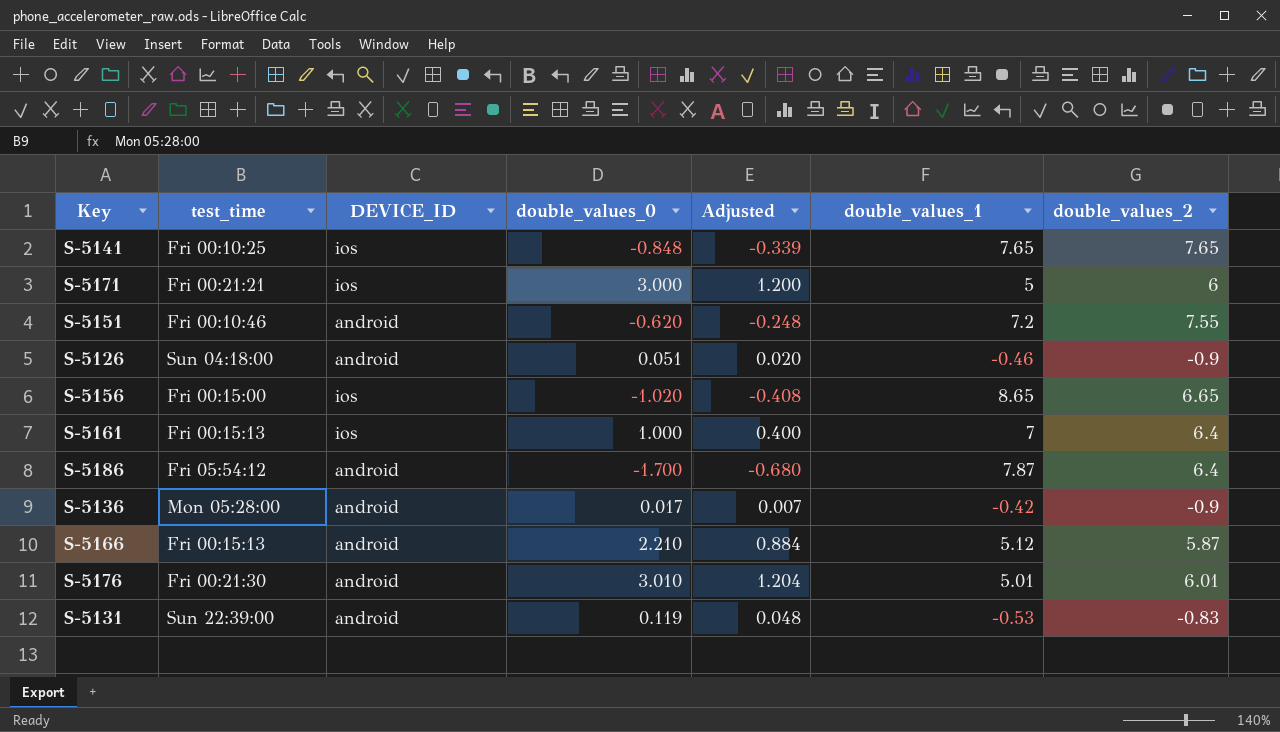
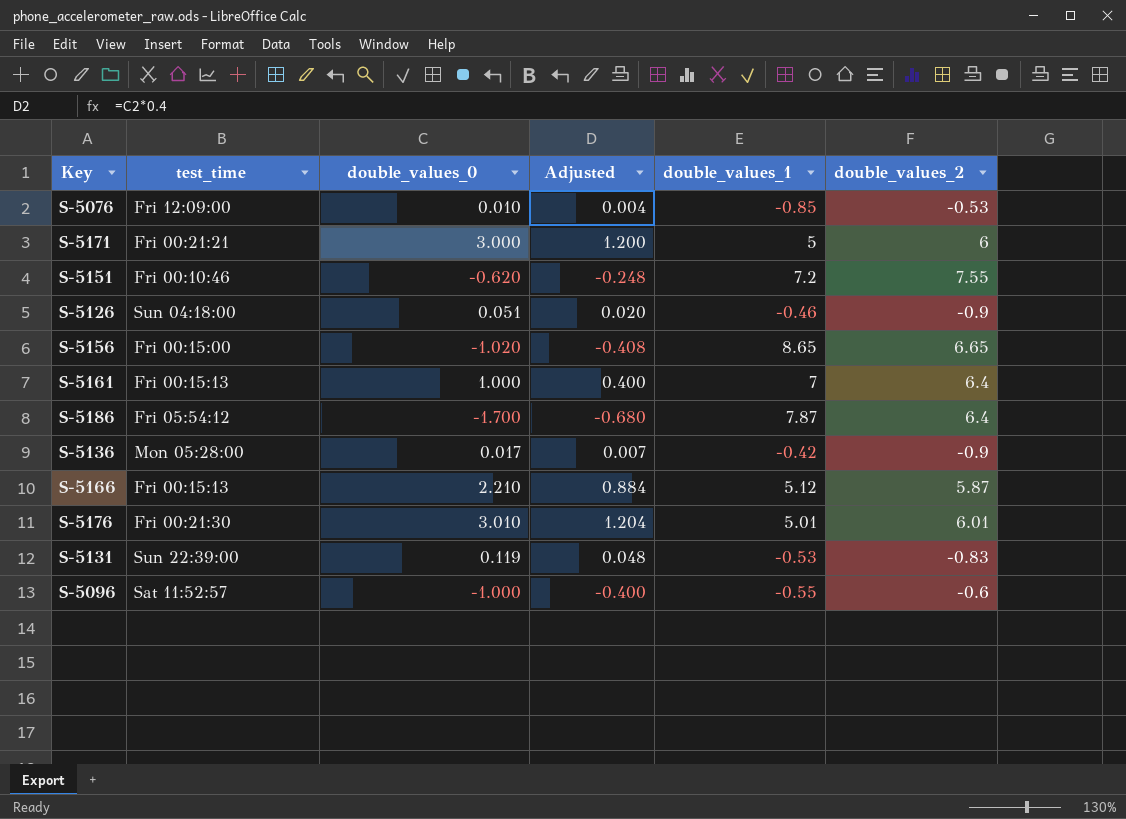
column DEVICE_ID | position: 3 -> none
row S-5141: Fri 00:10:25 | ios | -0.848 | -0.339 | 7.65 | 7.65 -> none
row S-5076: none -> Fri 12:09:00 | 0.010 | 0.004 | -0.85 | -0.53
row S-5096: none -> Sat 11:52:57 | -1.000 | -0.400 | -0.55 | -0.6

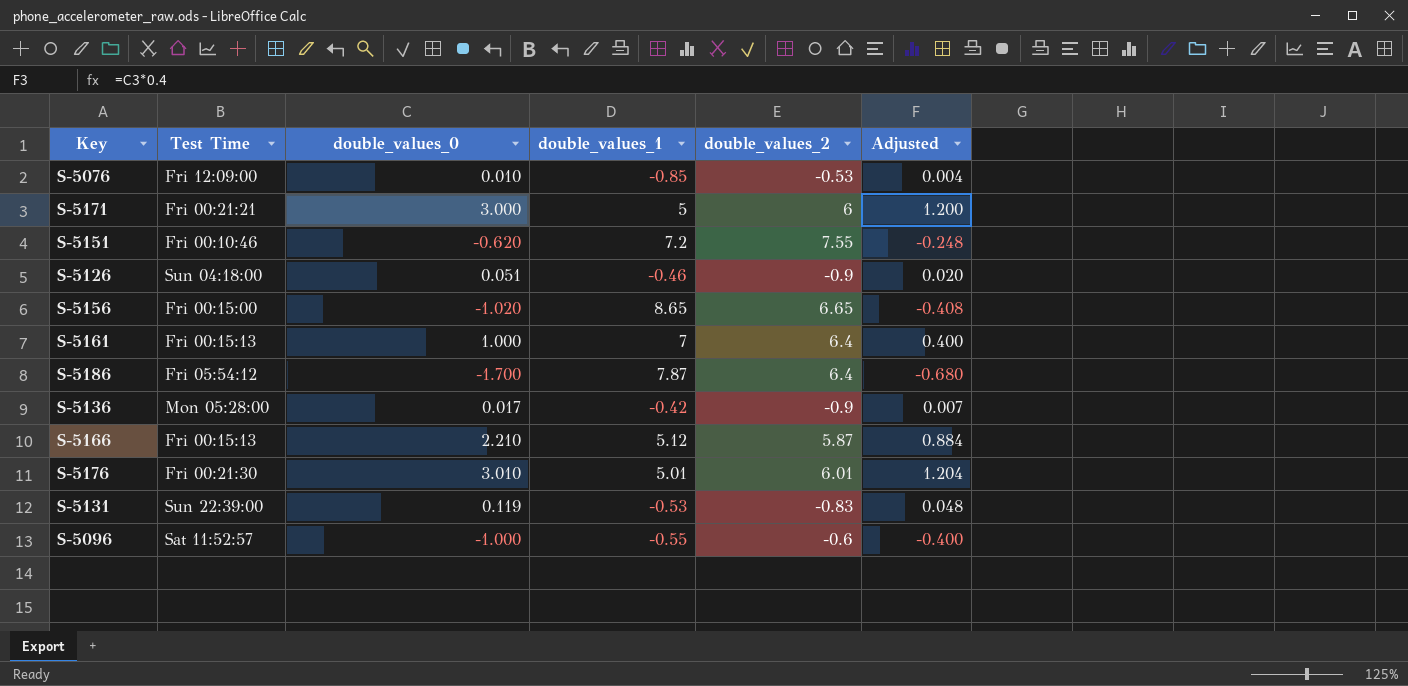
column name: test_time -> Test Time
column Adjusted | position: 4 -> 6

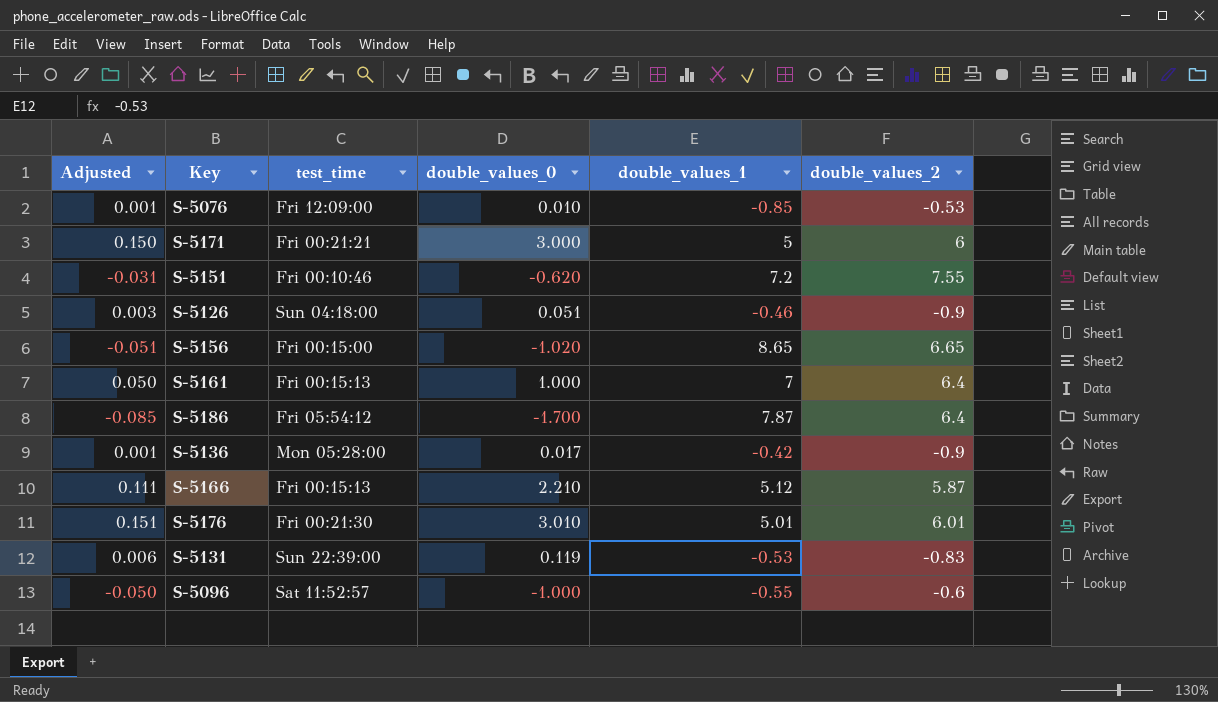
column Adjusted | formula: [double_values_0] * 0.4 -> [double_values_0] * 0.05
column Adjusted | position: 6 -> 1
column name: Test Time -> test_time

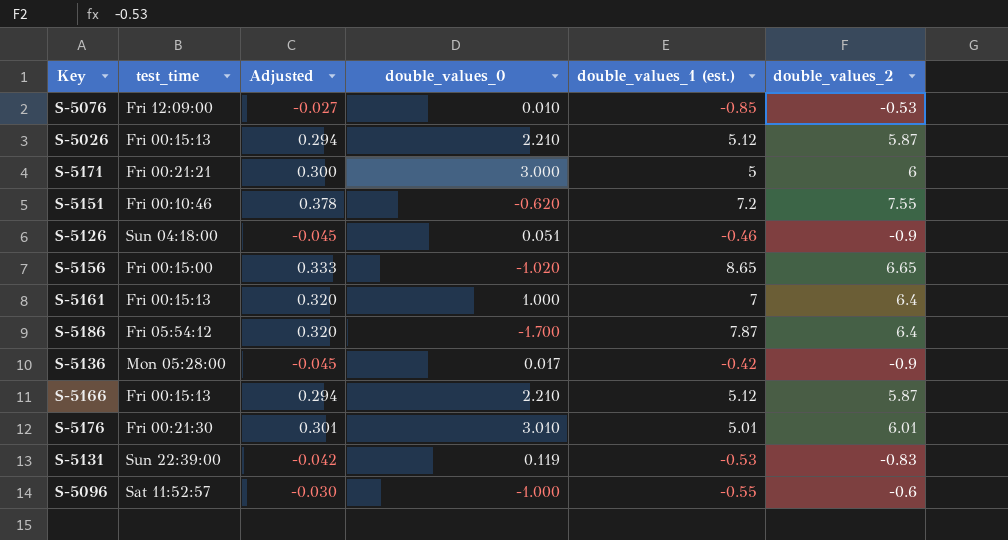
column Adjusted | formula: [double_values_0] * 0.05 -> [double_values_2] * 0.05
column Adjusted | position: 1 -> 3
column name: double_values_1 -> double_values_1 (est.)
row S-5026: none -> Fri 00:15:13 | 0.294 | 2.210 | 5.12 | 5.87

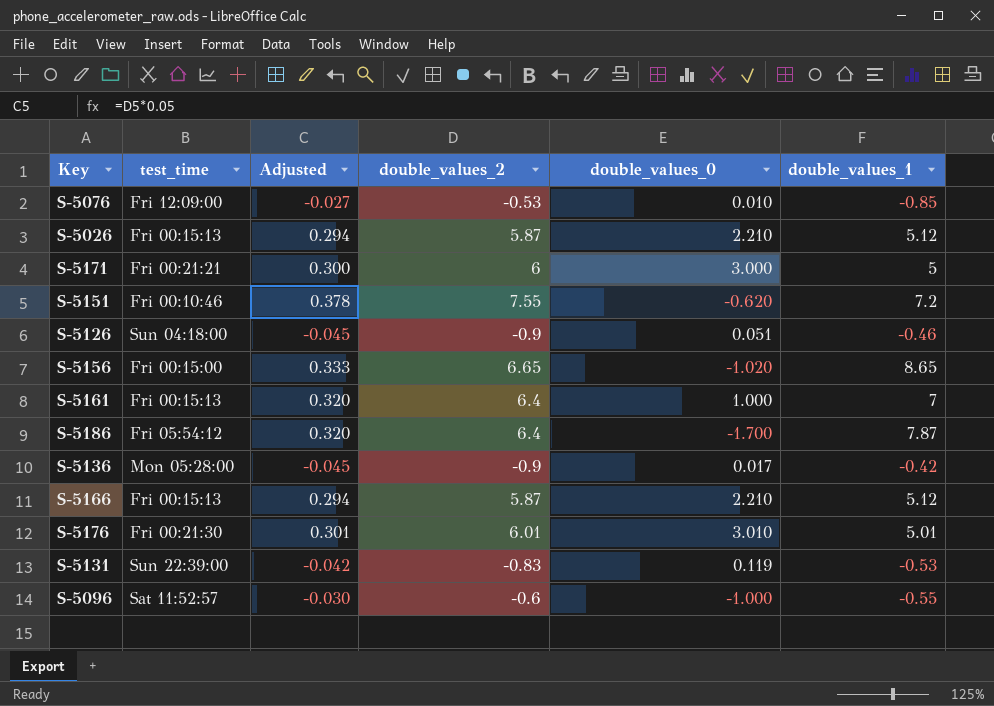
column double_values_2 | position: 6 -> 4
column name: double_values_1 (est.) -> double_values_1

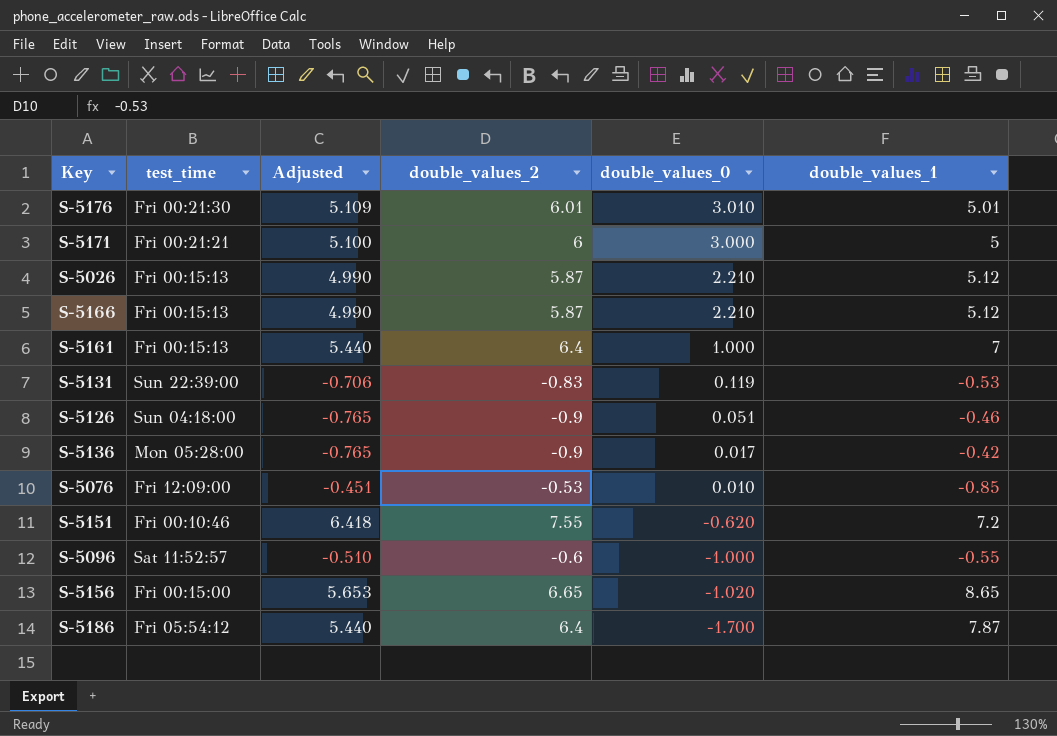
row order: none -> double_values_0 descending
column Adjusted | formula: [double_values_2] * 0.05 -> [double_values_2] * 0.85

